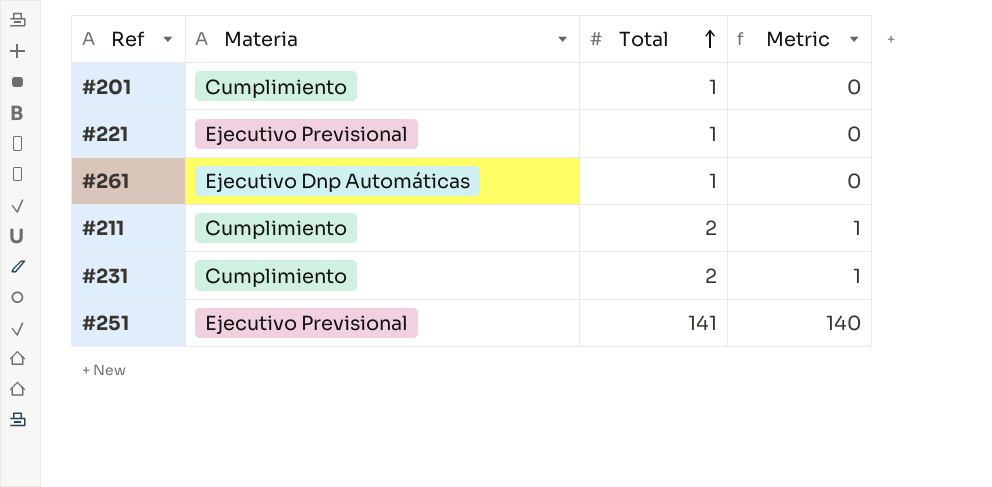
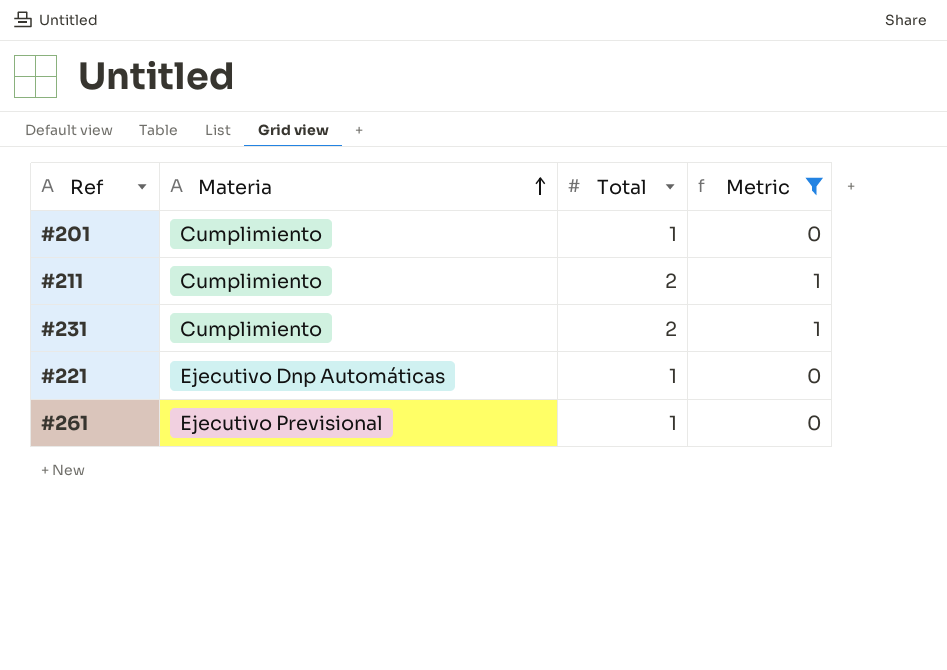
filter: none -> Metric != 140
row order: Total ascending -> Materia ascending
#221 | Materia: Ejecutivo Previsional -> Ejecutivo Dnp Automáticas
#261 | Materia: Ejecutivo Dnp Automáticas -> Ejecutivo Previsional

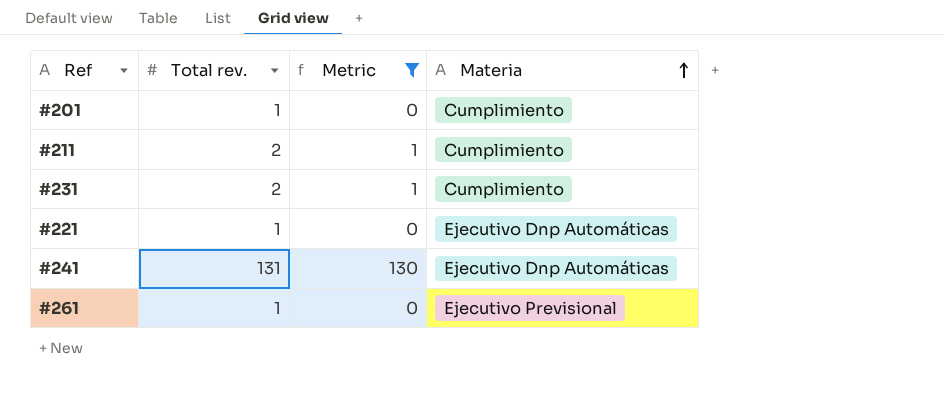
column name: Total -> Total rev.
column Materia | position: 2 -> 4
row #241: none -> 131 | 130 | Ejecutivo Dnp Automáticas

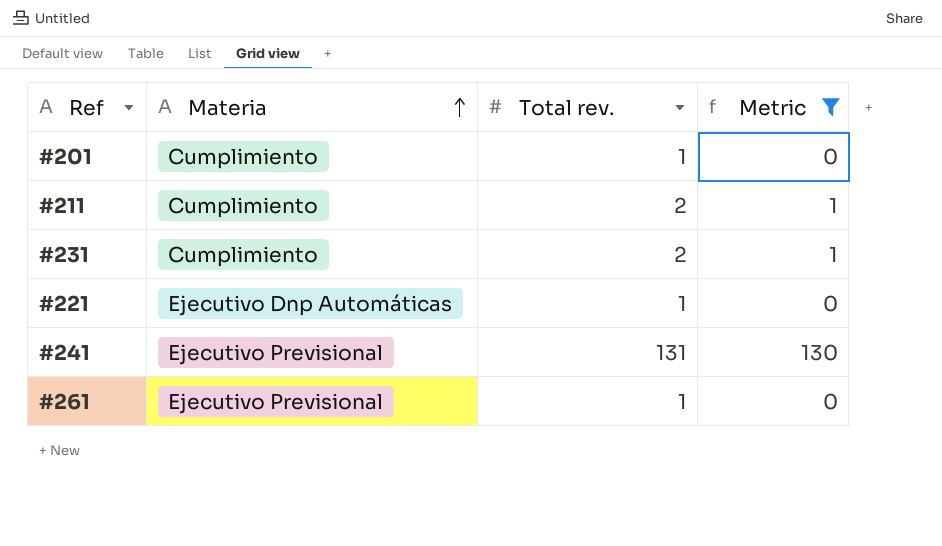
column Materia | position: 4 -> 2
#241 | Materia: Ejecutivo Dnp Automáticas -> Ejecutivo Previsional

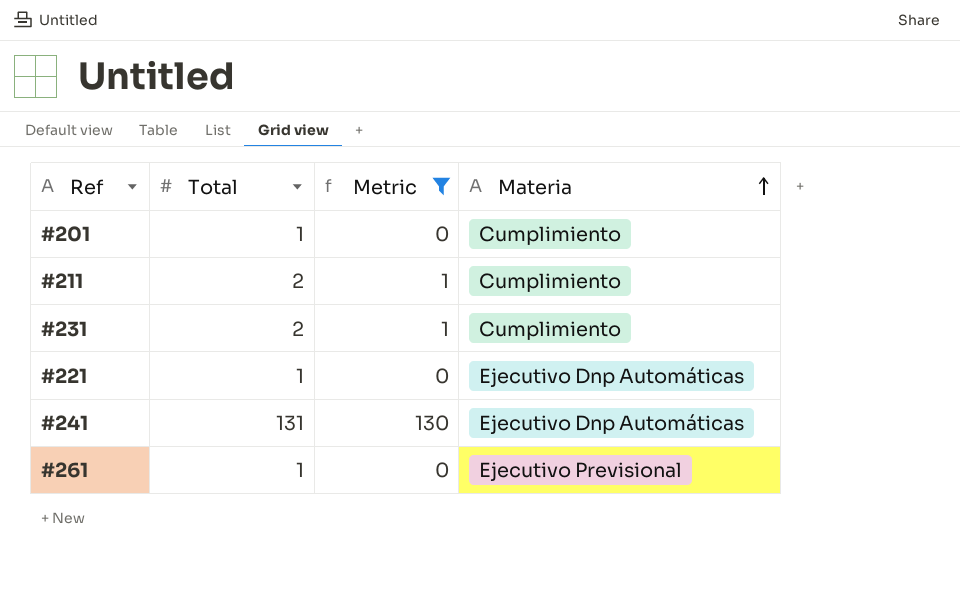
column name: Total rev. -> Total
column Materia | position: 2 -> 4
#241 | Materia: Ejecutivo Previsional -> Ejecutivo Dnp Automáticas

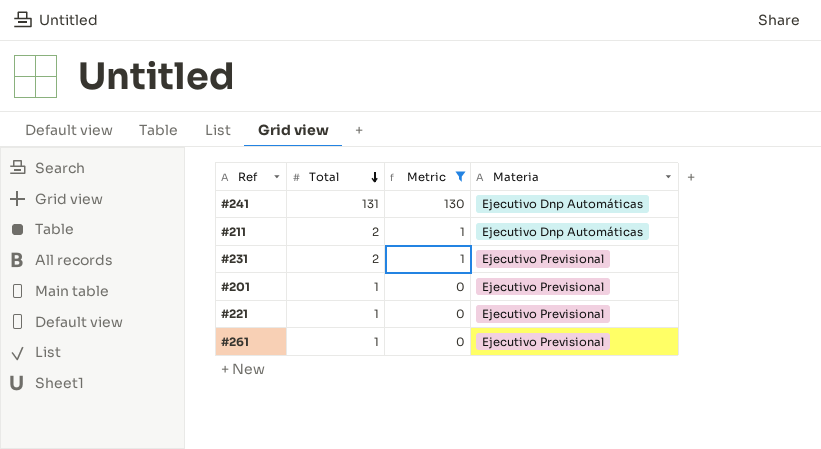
row order: Materia ascending -> Total descending
#211 | Materia: Cumplimiento -> Ejecutivo Dnp Automáticas
#231 | Materia: Cumplimiento -> Ejecutivo Previsional
#201 | Materia: Cumplimiento -> Ejecutivo Previsional
#221 | Materia: Ejecutivo Dnp Automáticas -> Ejecutivo Previsional

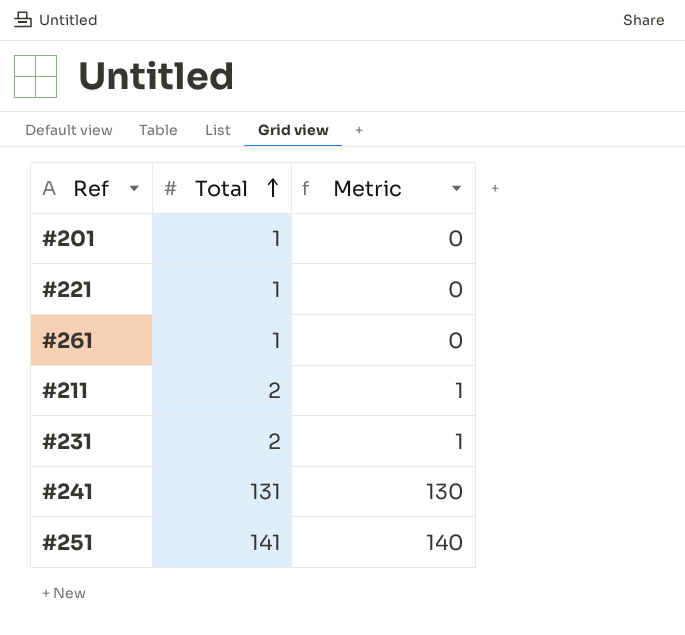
filter: Metric != 140 -> none
row order: Total descending -> Total ascending
column Materia | position: 4 -> none

